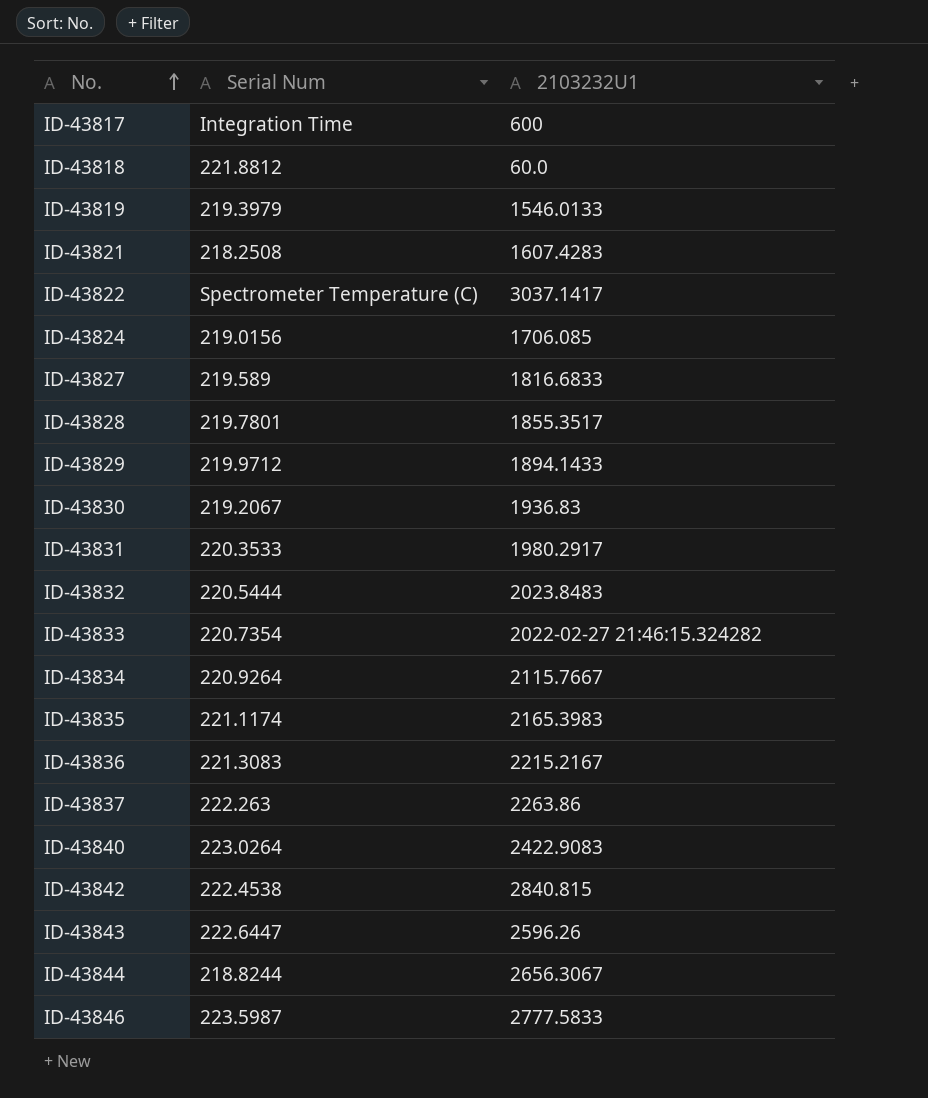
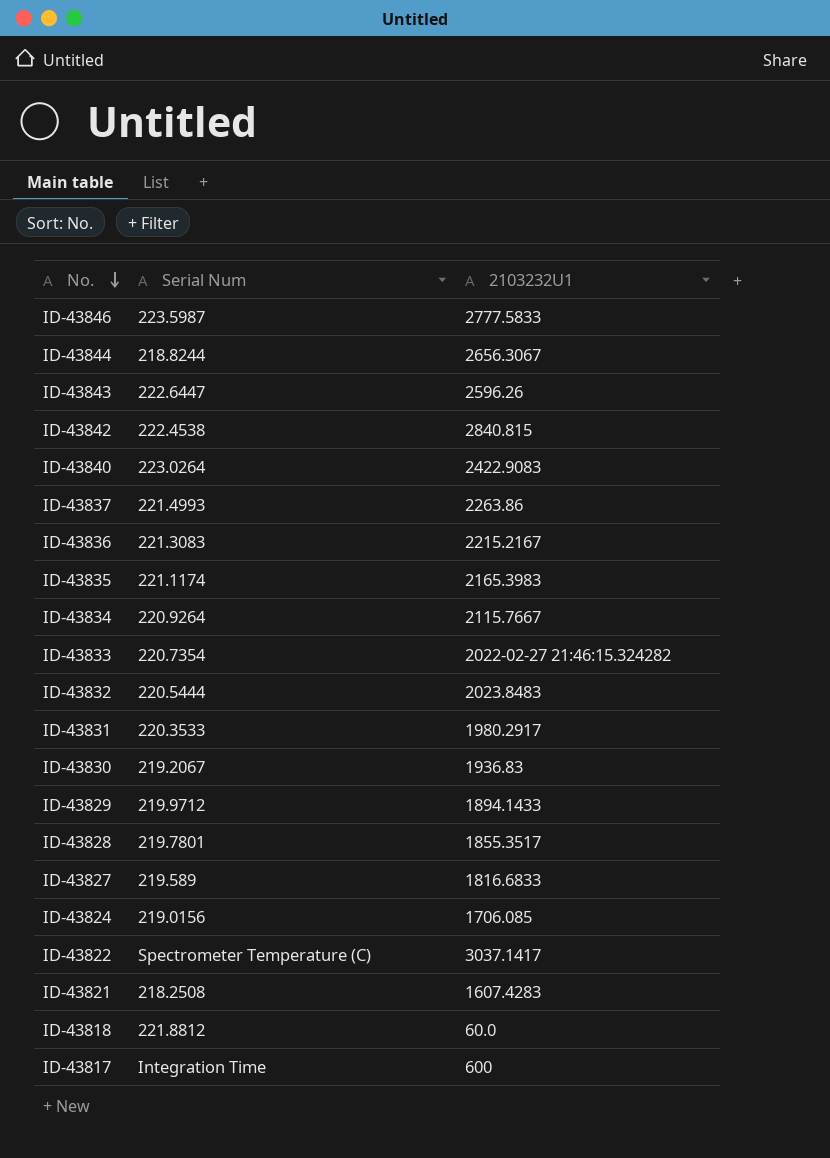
row order: No. ascending -> No. descending
row ID-43819: 219.3979 | 1546.0133 -> none
ID-43837 | Serial Num: 222.263 -> 221.4993

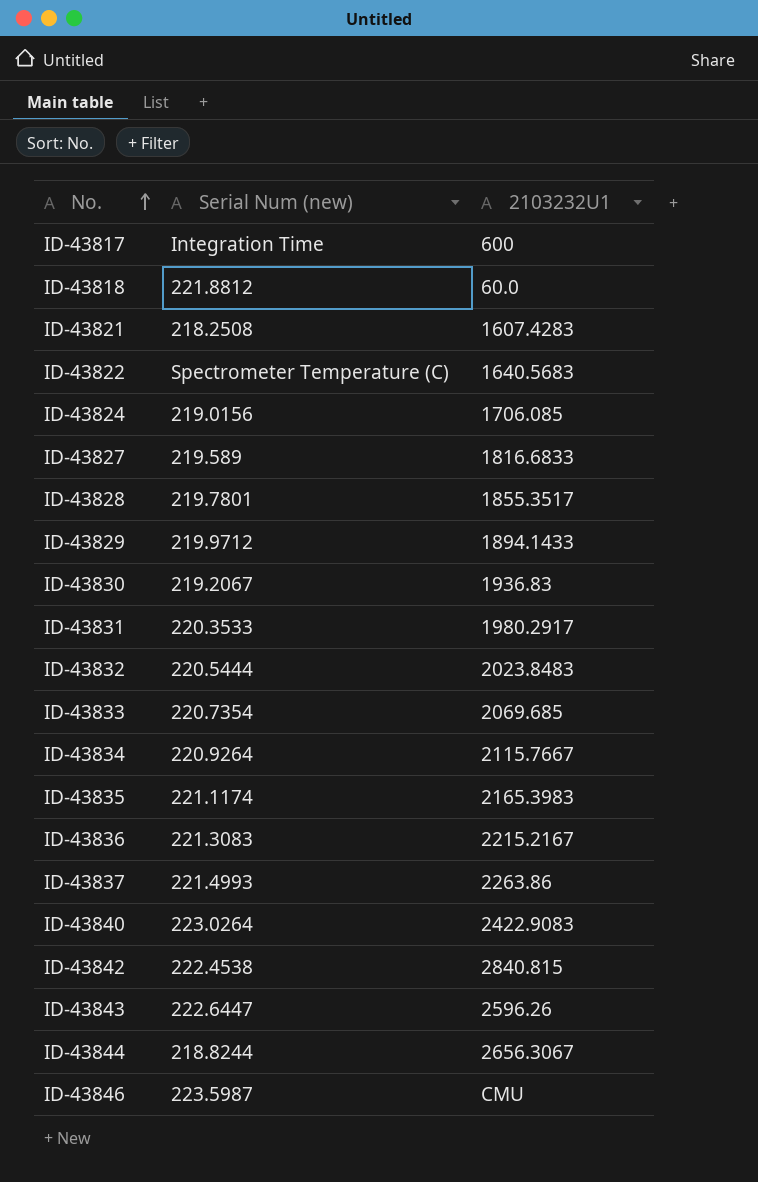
row order: No. descending -> No. ascending
column name: Serial Num -> Serial Num (new)
ID-43822 | 2103232U1: 3037.1417 -> 1640.5683
ID-43833 | 2103232U1: 2022-02-27 21:46:15.324282 -> 2069.685
ID-43846 | 2103232U1: 2777.5833 -> CMU

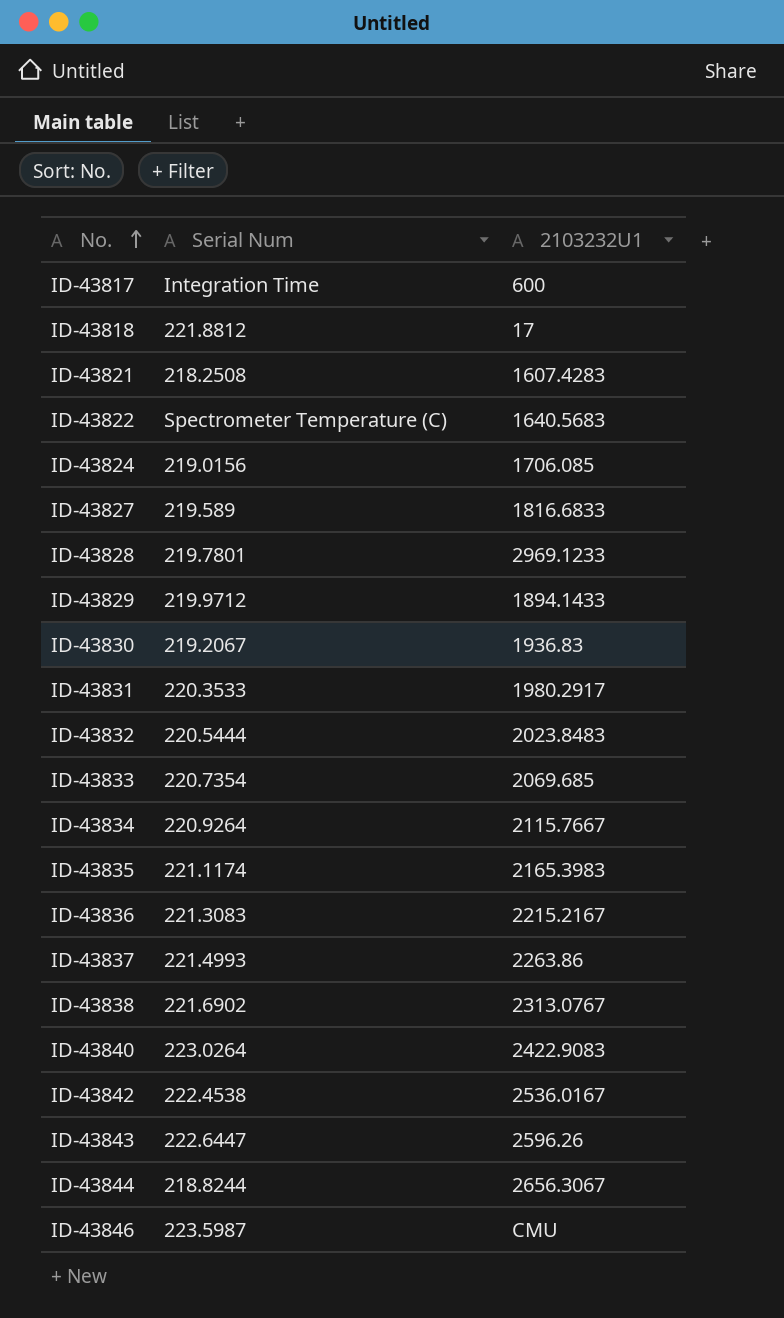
column name: Serial Num (new) -> Serial Num
ID-43818 | 2103232U1: 60.0 -> 17
ID-43828 | 2103232U1: 1855.3517 -> 2969.1233
row ID-43838: none -> 221.6902 | 2313.0767
ID-43842 | 2103232U1: 2840.815 -> 2536.0167

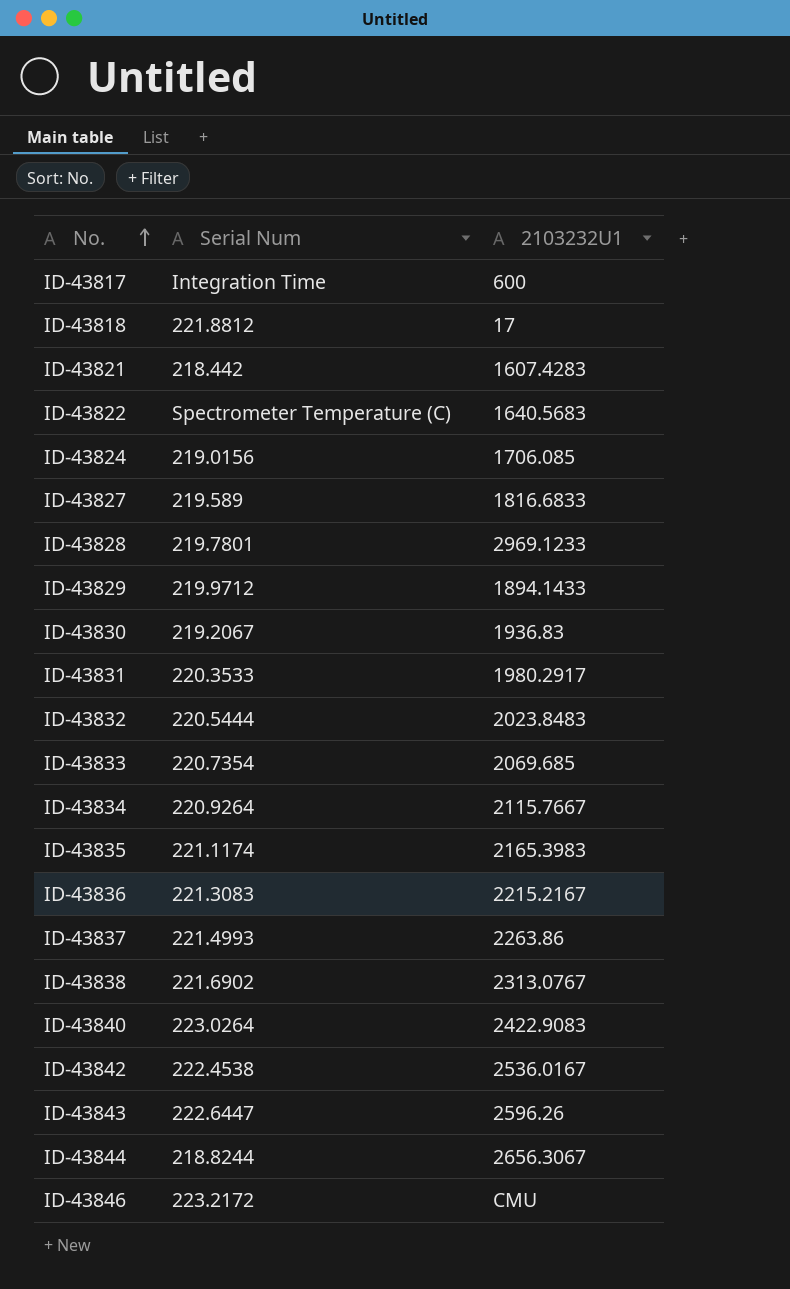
ID-43821 | Serial Num: 218.2508 -> 218.442
ID-43846 | Serial Num: 223.5987 -> 223.2172

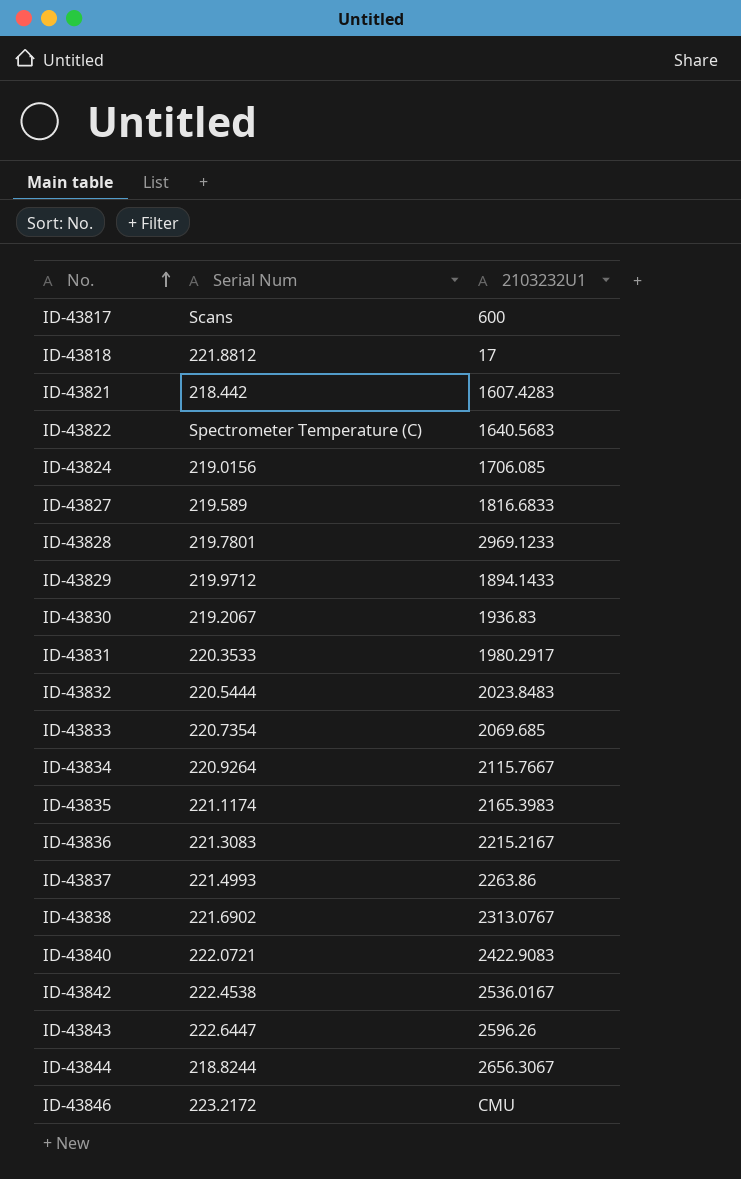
ID-43817 | Serial Num: Integration Time -> Scans
ID-43840 | Serial Num: 223.0264 -> 222.0721

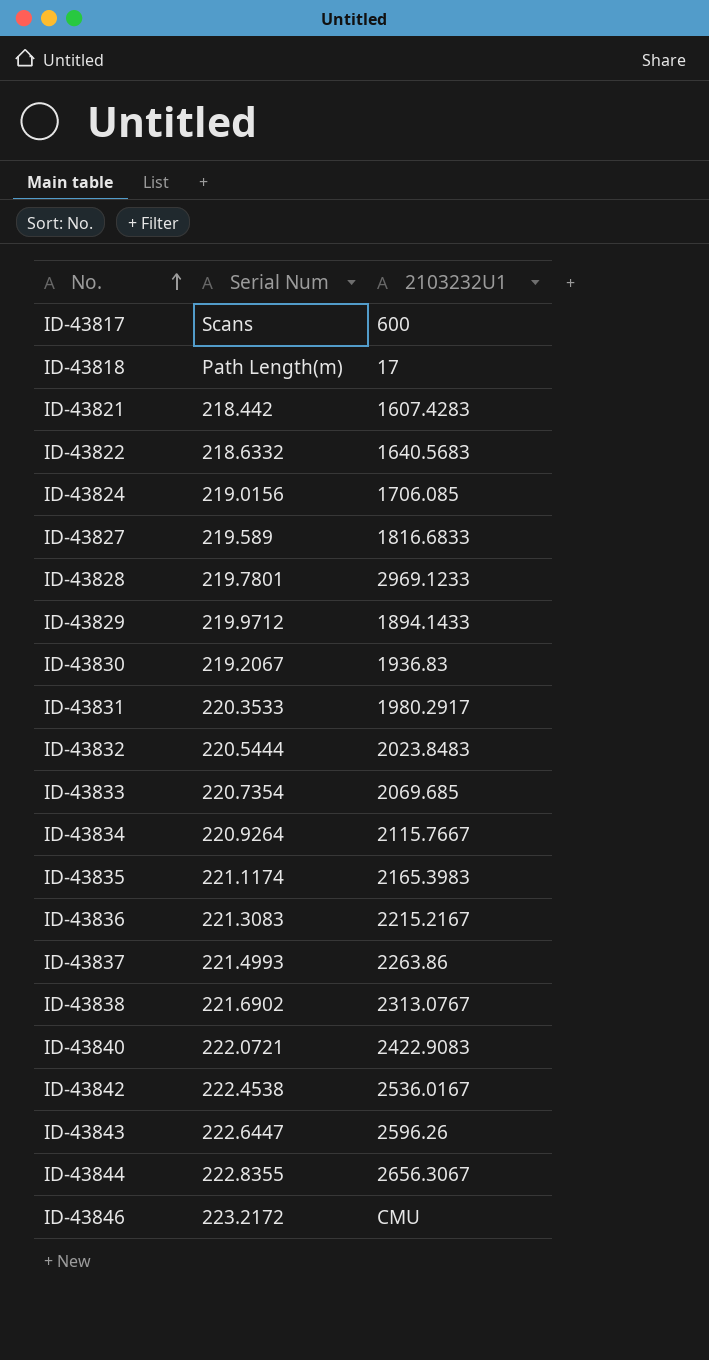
ID-43818 | Serial Num: 221.8812 -> Path Length(m)
ID-43822 | Serial Num: Spectrometer Temperature (C) -> 218.6332
ID-43844 | Serial Num: 218.8244 -> 222.8355

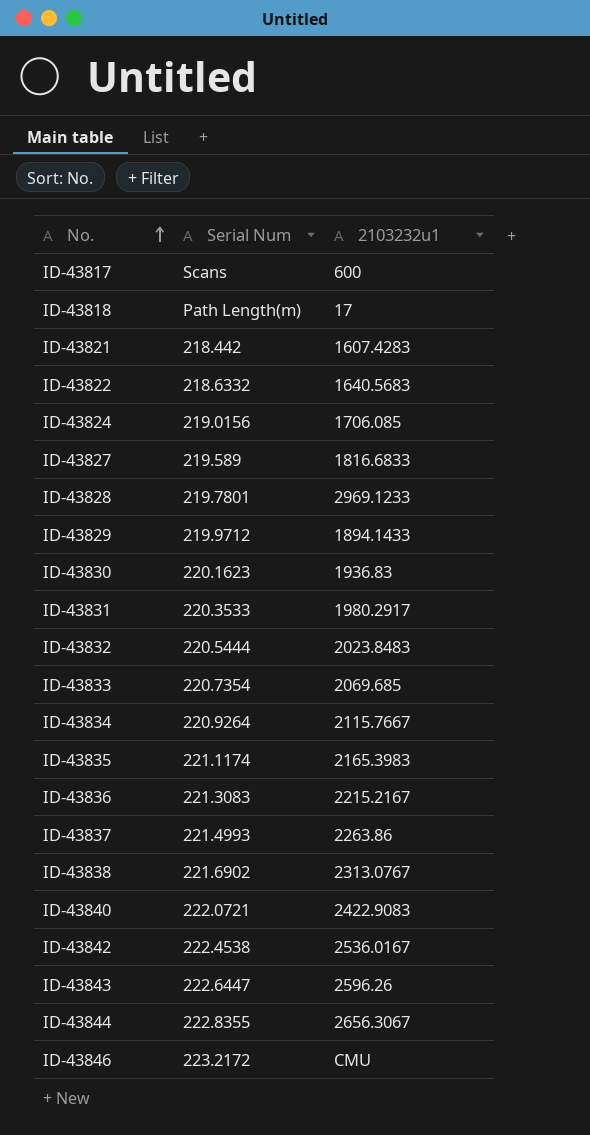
column name: 2103232U1 -> 2103232u1
ID-43830 | Serial Num: 219.2067 -> 220.1623

